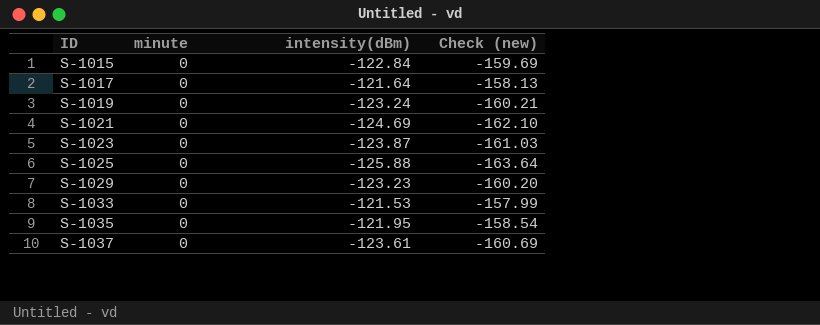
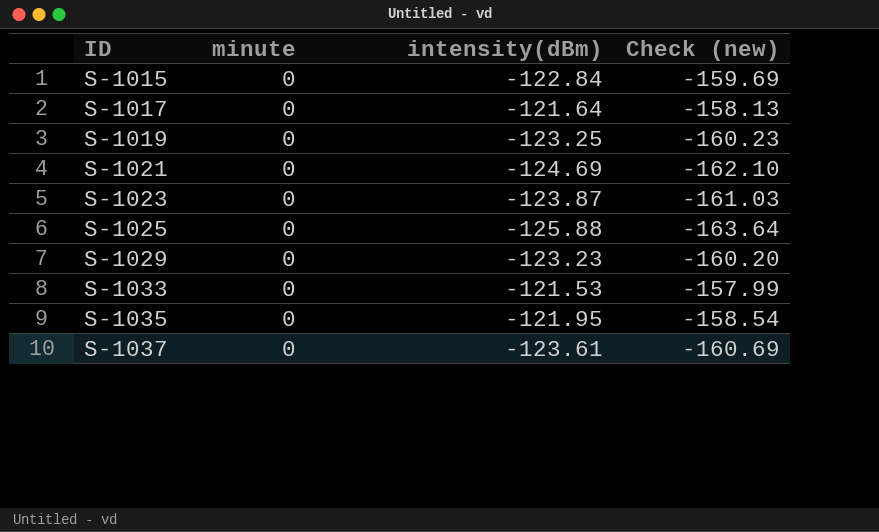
S-1019 | intensity(dBm): -123.24 -> -123.25
S-1019 | Check (new): -160.21 -> -160.23

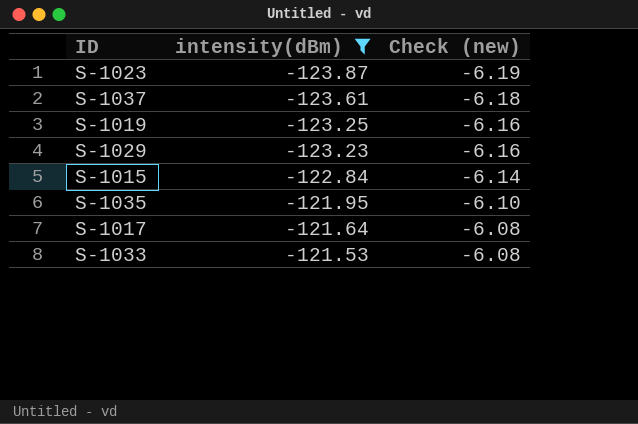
filter: none -> intensity(dBm) >= -123.87
row order: ID ascending -> intensity(dBm) ascending
column minute | position: 2 -> none
column Check (new) | formula: [intensity(dBm)] * 1.3 -> [intensity(dBm)] * 0.05

